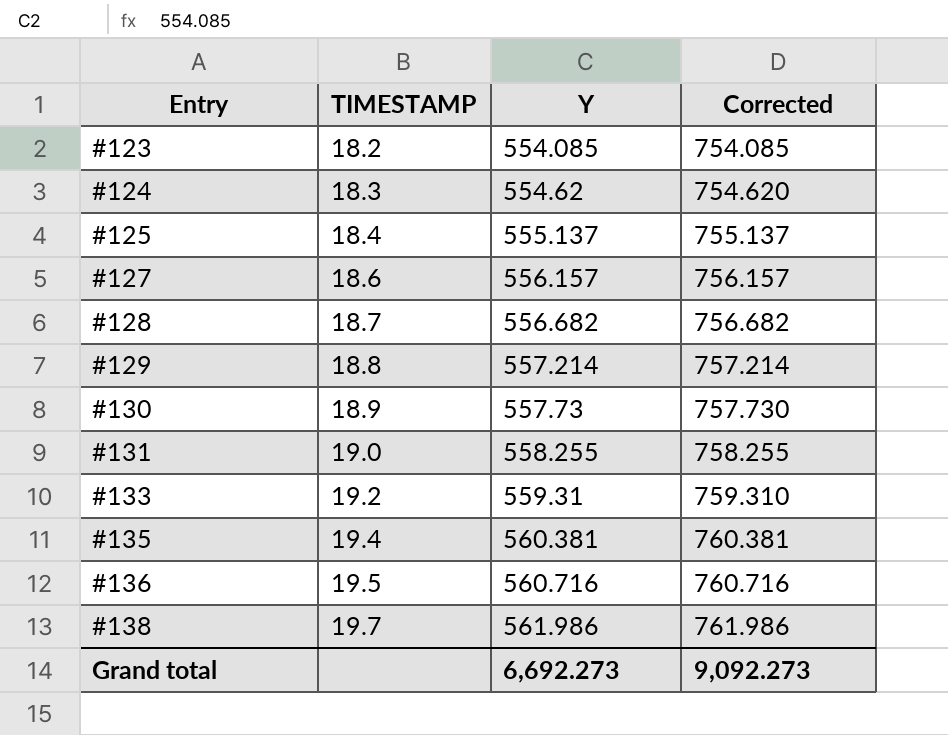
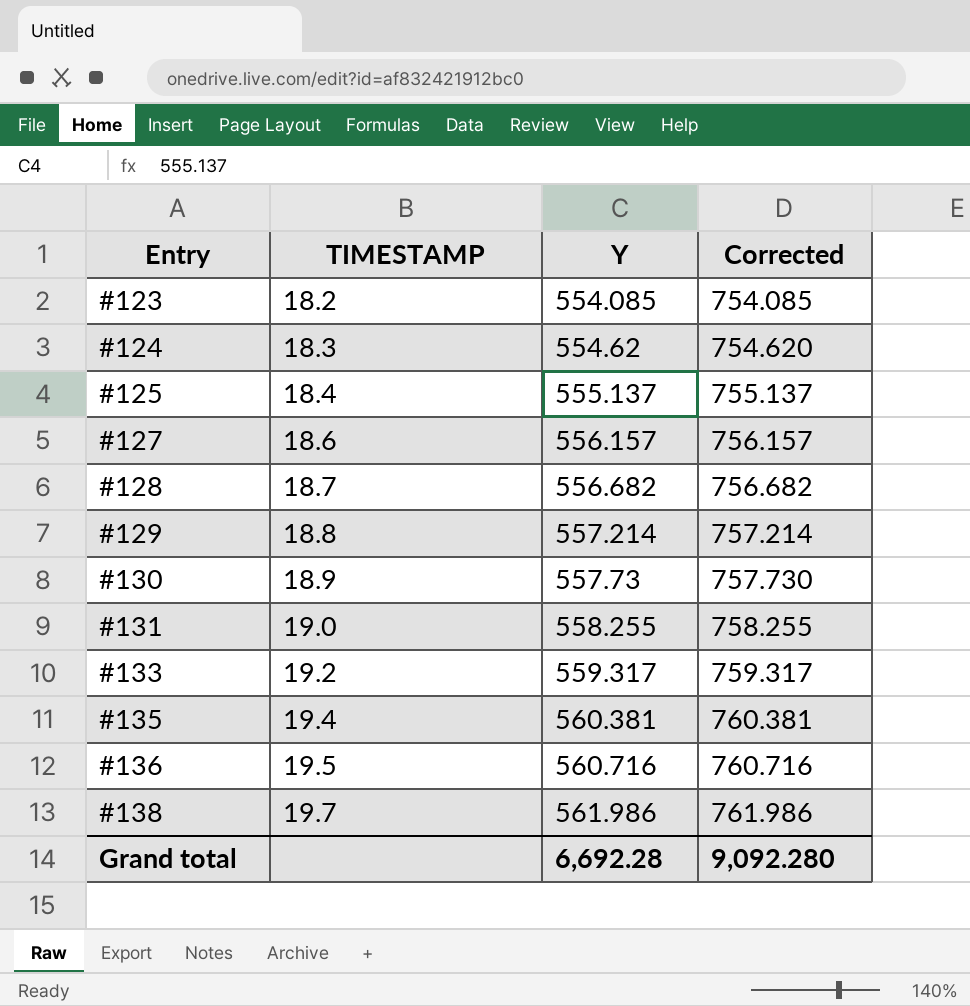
#133 | Y: 559.31 -> 559.317
#133 | Corrected: 759.310 -> 759.317
Grand total | Y: 6,692.273 -> 6,692.28
Grand total | Corrected: 9,092.273 -> 9,092.280

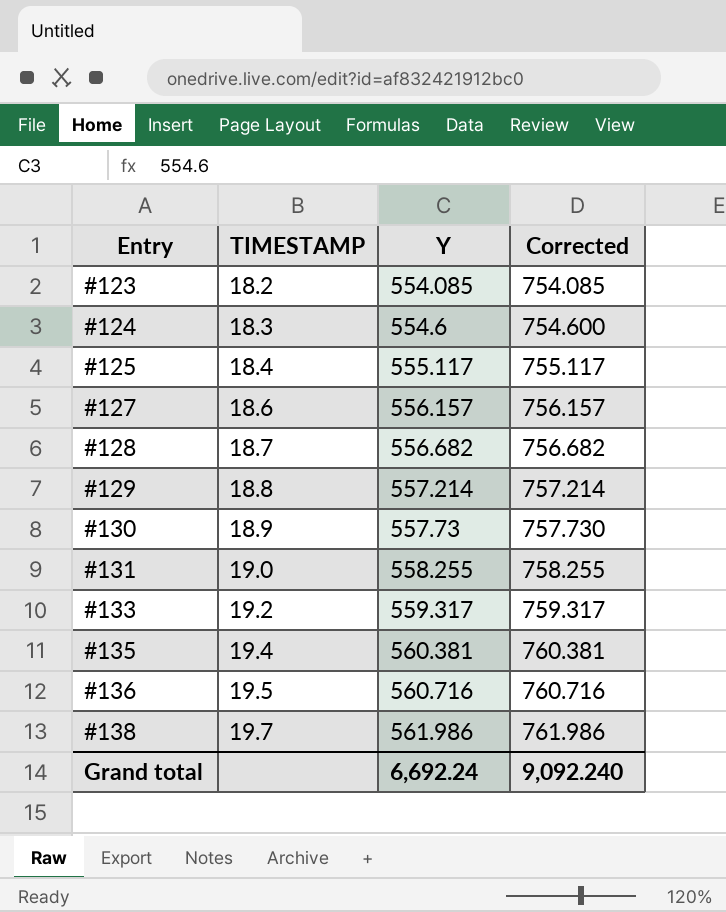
#124 | Y: 554.62 -> 554.6
#124 | Corrected: 754.620 -> 754.600
#125 | Y: 555.137 -> 555.117
#125 | Corrected: 755.137 -> 755.117
Grand total | Y: 6,692.28 -> 6,692.24
Grand total | Corrected: 9,092.280 -> 9,092.240

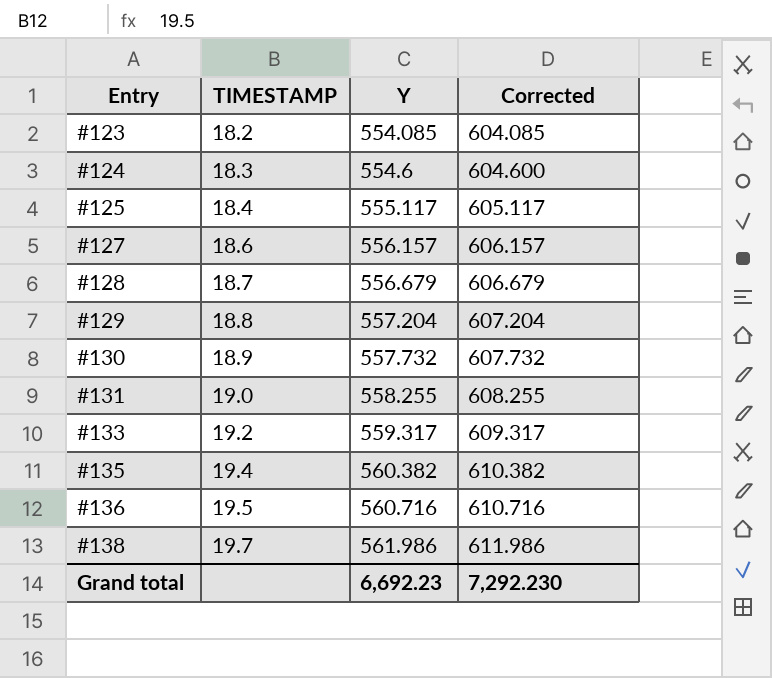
column Corrected | formula: [Y] + 200 -> [Y] + 50
#128 | Y: 556.682 -> 556.679
#129 | Y: 557.214 -> 557.204
#130 | Y: 557.73 -> 557.732
#135 | Y: 560.381 -> 560.382
Grand total | Y: 6,692.24 -> 6,692.23
Grand total | Corrected: 9,092.240 -> 7,292.230

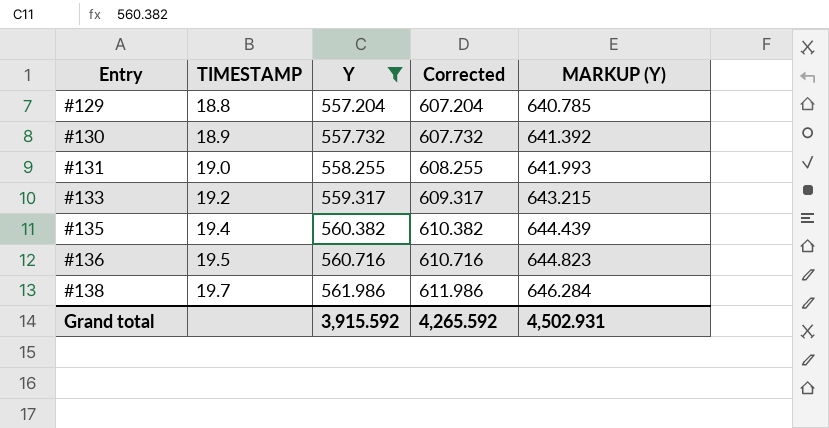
filter: none -> Y >= 557.204
column MARKUP (Y) | formula: none -> [Y] * 1.15
Grand total | Y: 6,692.23 -> 3,915.592
Grand total | Corrected: 7,292.230 -> 4,265.592

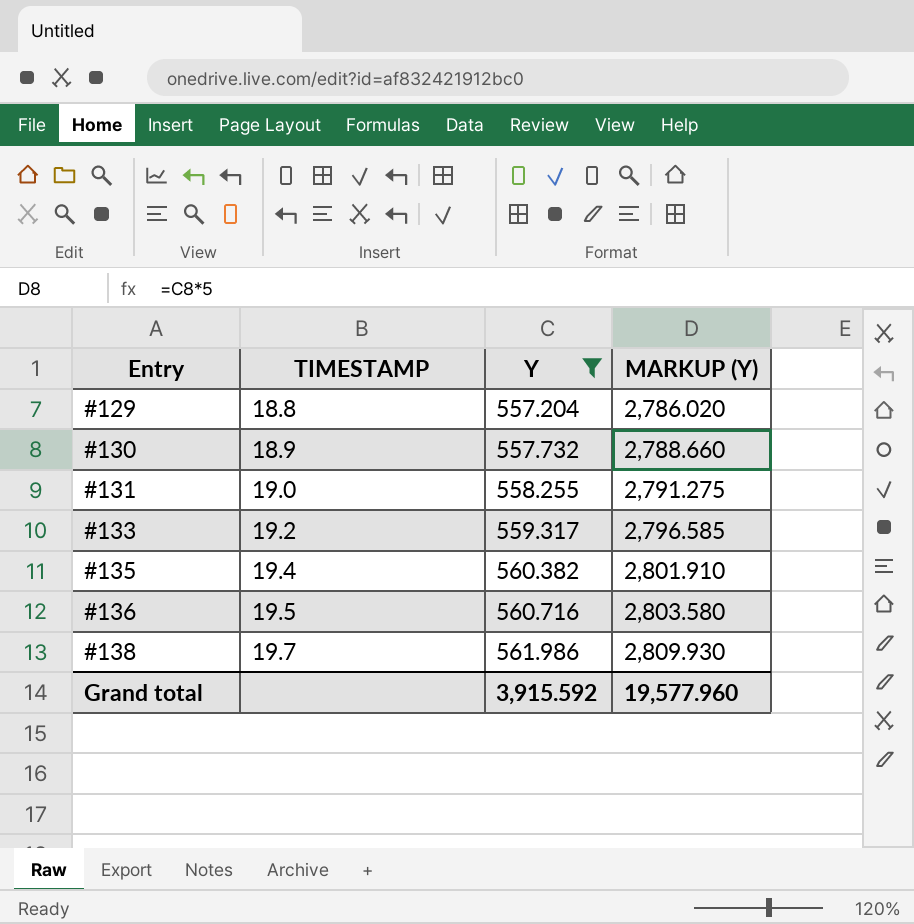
column Corrected | formula: [Y] + 50 -> none
column MARKUP (Y) | formula: [Y] * 1.15 -> [Y] * 5
Grand total | MARKUP (Y): 4,502.931 -> 19,577.960

